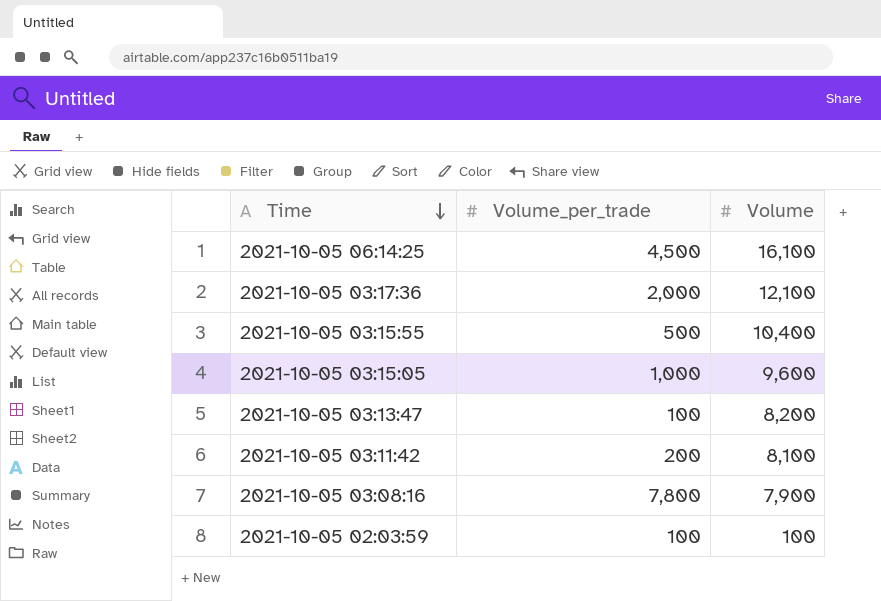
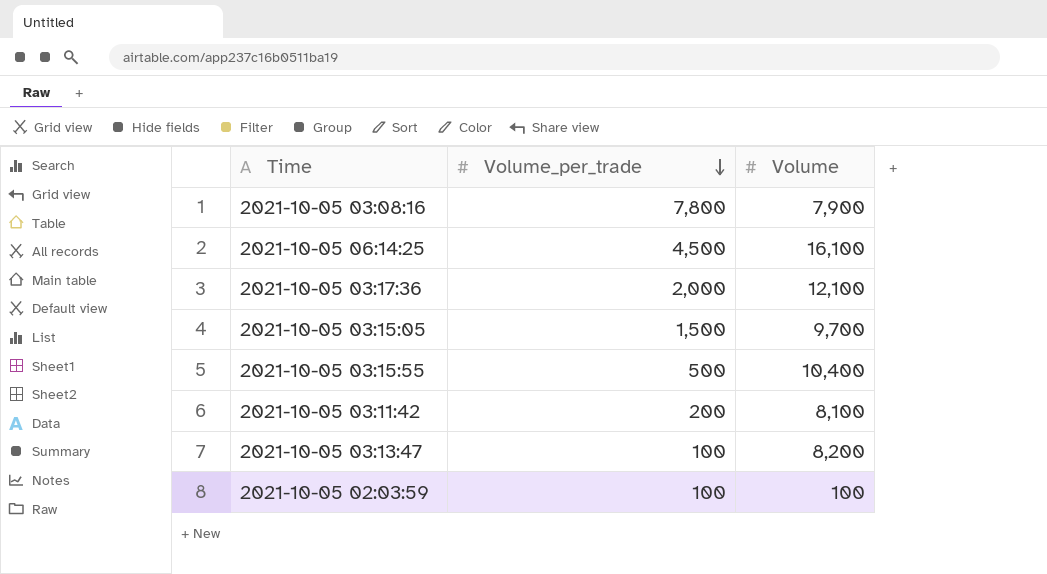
row order: Time descending -> Volume_per_trade descending
2021-10-05 03:15:05 | Volume_per_trade: 1,000 -> 1,500
2021-10-05 03:15:05 | Volume: 9,600 -> 9,700

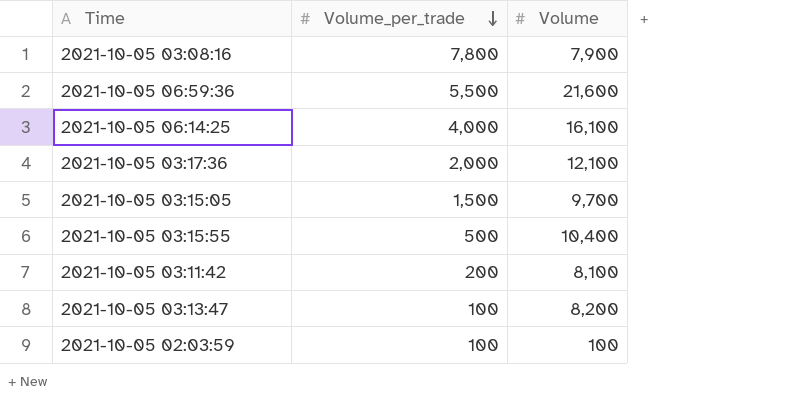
row 2021-10-05 06:59:36: none -> 5,500 | 21,600
2021-10-05 06:14:25 | Volume_per_trade: 4,500 -> 4,000

